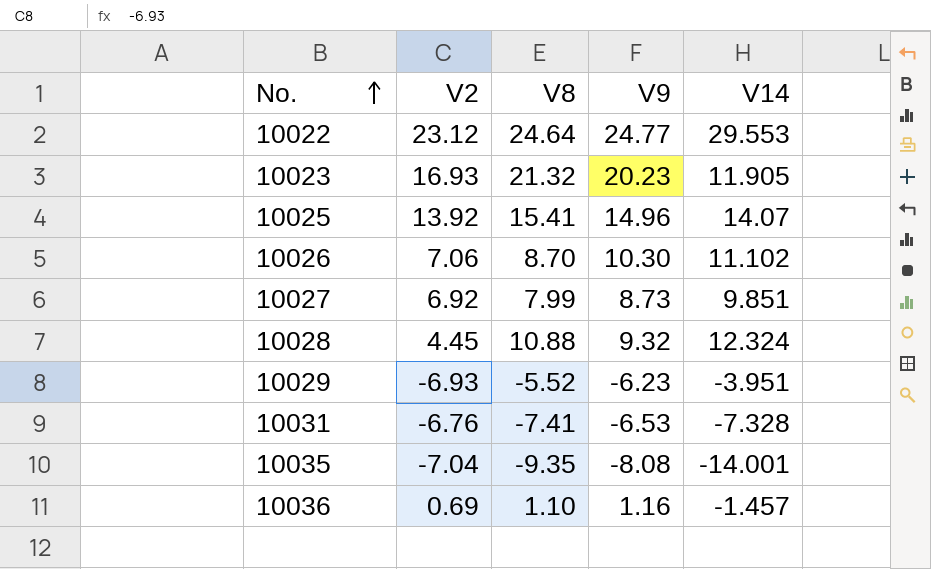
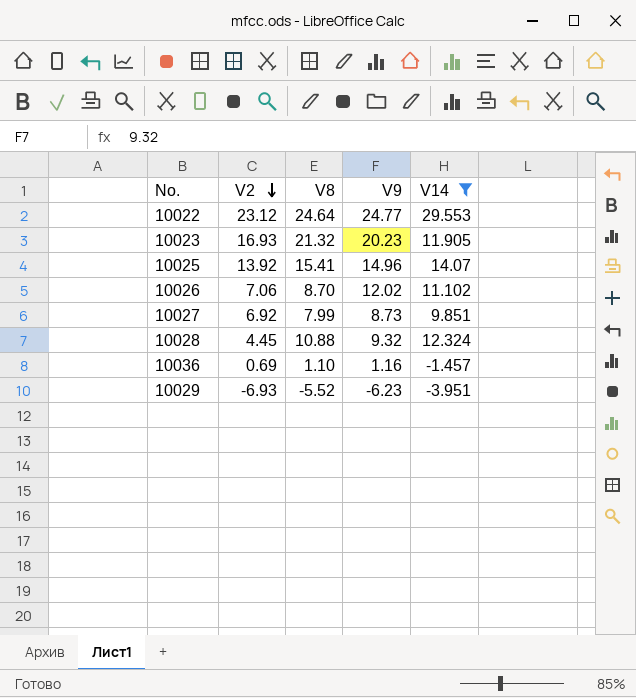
filter: none -> V14 >= -3.951
row order: No. ascending -> V2 descending
10026 | V9: 10.30 -> 12.02

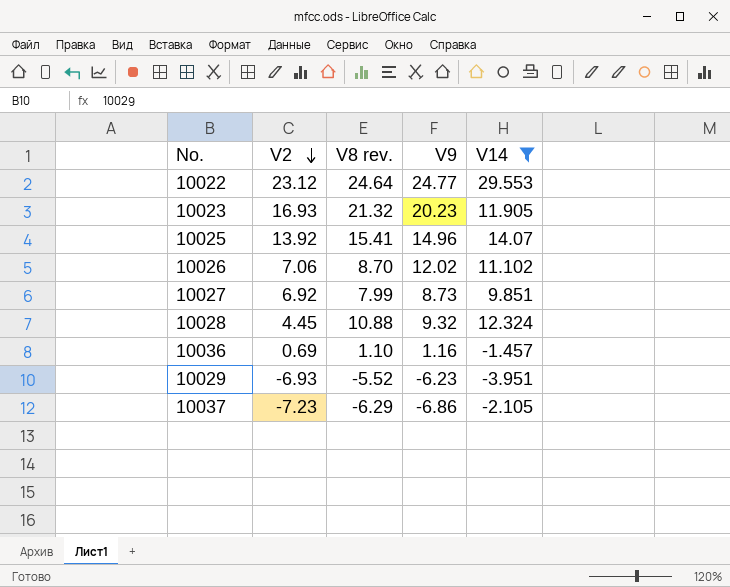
column name: V8 -> V8 rev.
row 10037: none -> -7.23 | -6.29 | -6.86 | -2.105

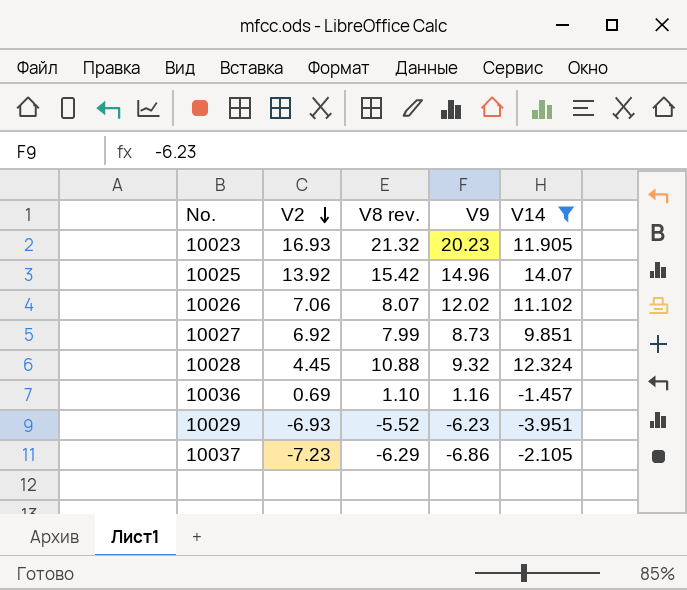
row 10022: 23.12 | 24.64 | 24.77 | 29.553 -> none
10025 | V8 rev.: 15.41 -> 15.42
10026 | V8 rev.: 8.70 -> 8.07

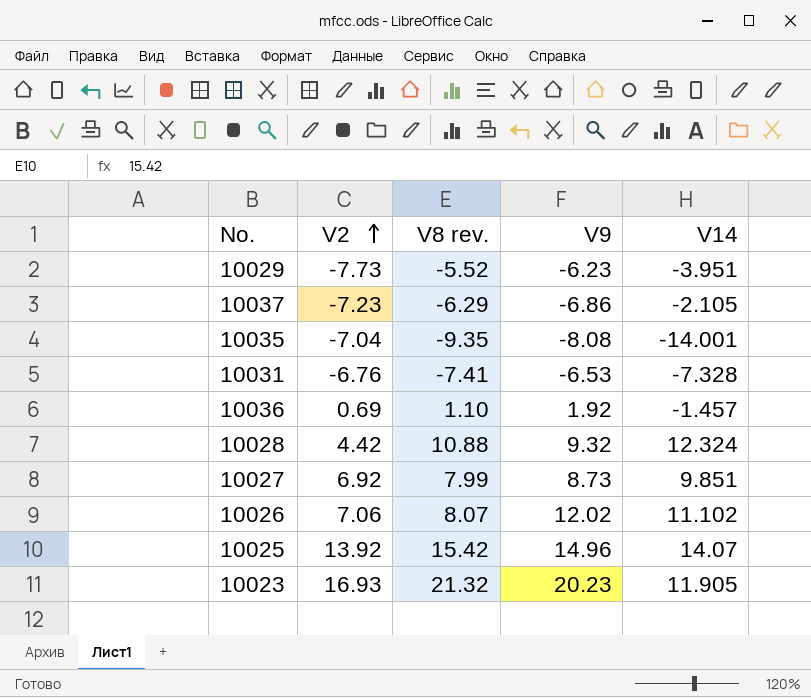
filter: V14 >= -3.951 -> none
row order: V2 descending -> V2 ascending
10029 | V2: -6.93 -> -7.73
10036 | V9: 1.16 -> 1.92
10028 | V2: 4.45 -> 4.42

